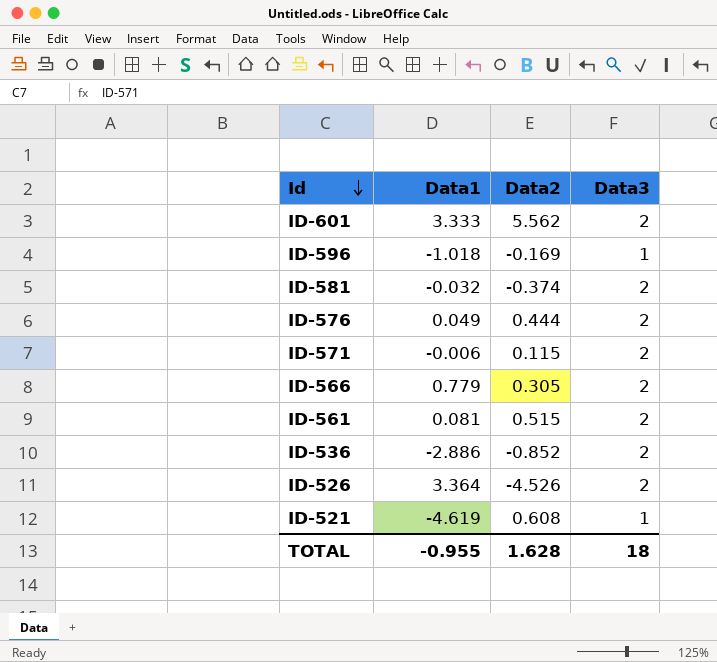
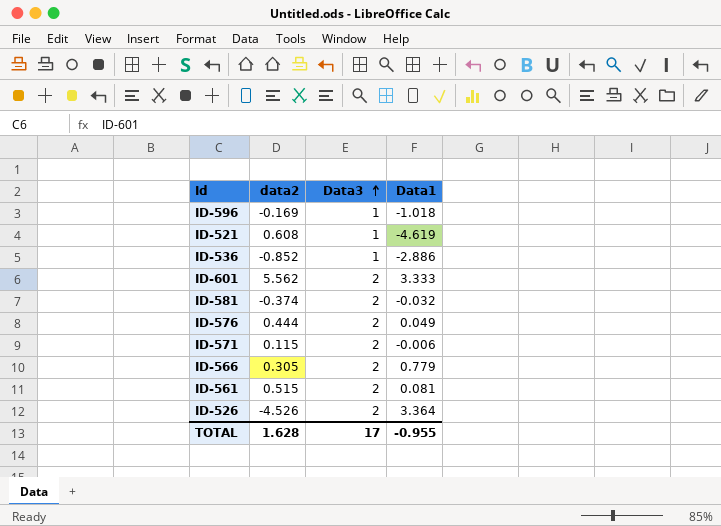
row order: Id descending -> Data3 ascending
column name: Data2 -> data2
column Data1 | position: 2 -> 4
ID-536 | Data3: 2 -> 1
TOTAL | Data3: 18 -> 17

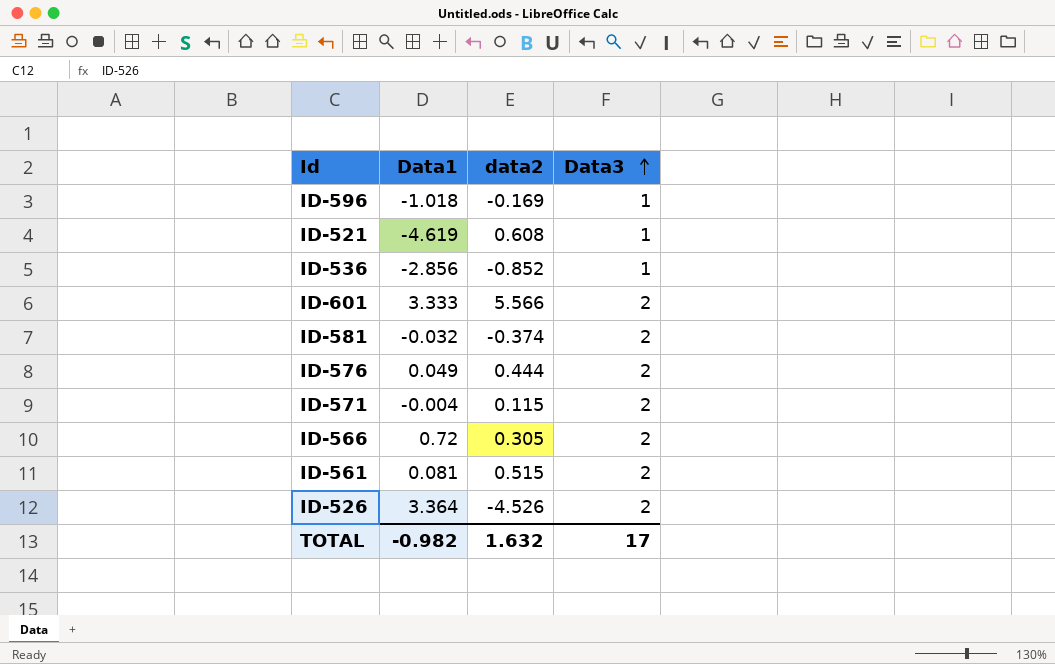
column Data1 | position: 4 -> 2
ID-536 | Data1: -2.886 -> -2.856
ID-601 | data2: 5.562 -> 5.566
ID-571 | Data1: -0.006 -> -0.004
ID-566 | Data1: 0.779 -> 0.72
TOTAL | Data1: -0.955 -> -0.982
TOTAL | data2: 1.628 -> 1.632

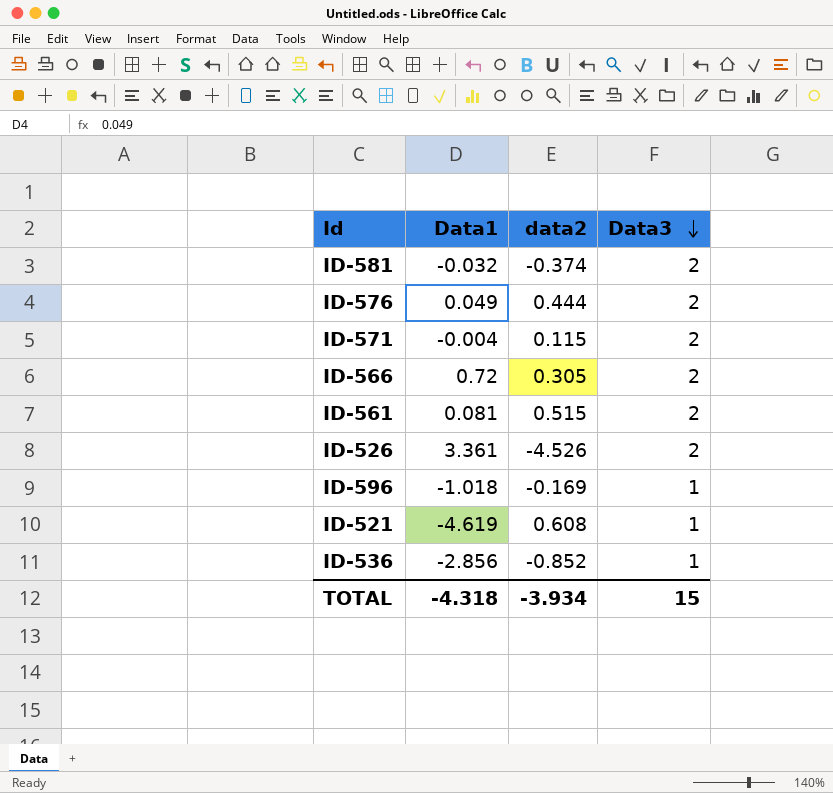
row order: Data3 ascending -> Data3 descending
row ID-601: 3.333 | 5.566 | 2 -> none
ID-526 | Data1: 3.364 -> 3.361
TOTAL | Data1: -0.982 -> -4.318
TOTAL | data2: 1.632 -> -3.934
TOTAL | Data3: 17 -> 15

